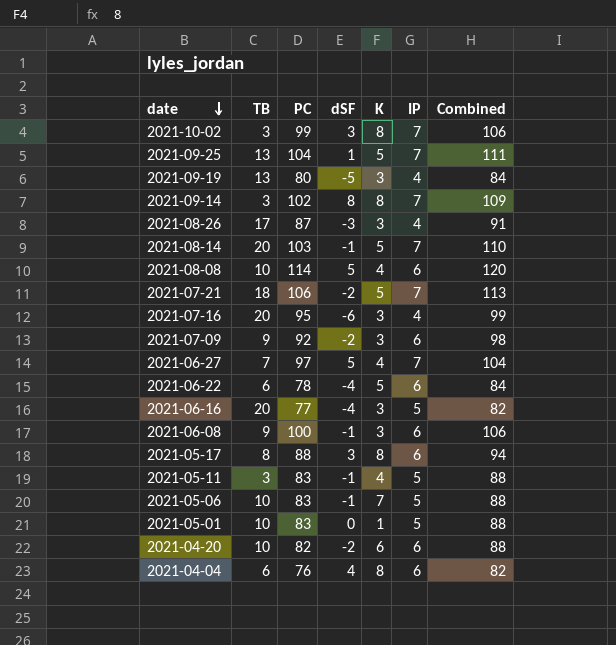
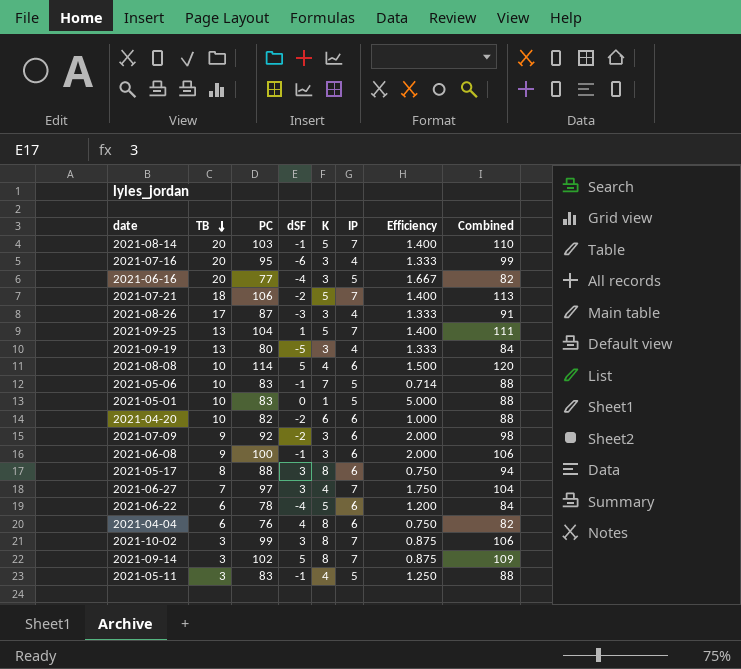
row order: date descending -> TB descending
column Efficiency | formula: none -> [IP] / [K]
2021-06-27 | dSF: 5 -> 3
2021-09-14 | dSF: 8 -> 5

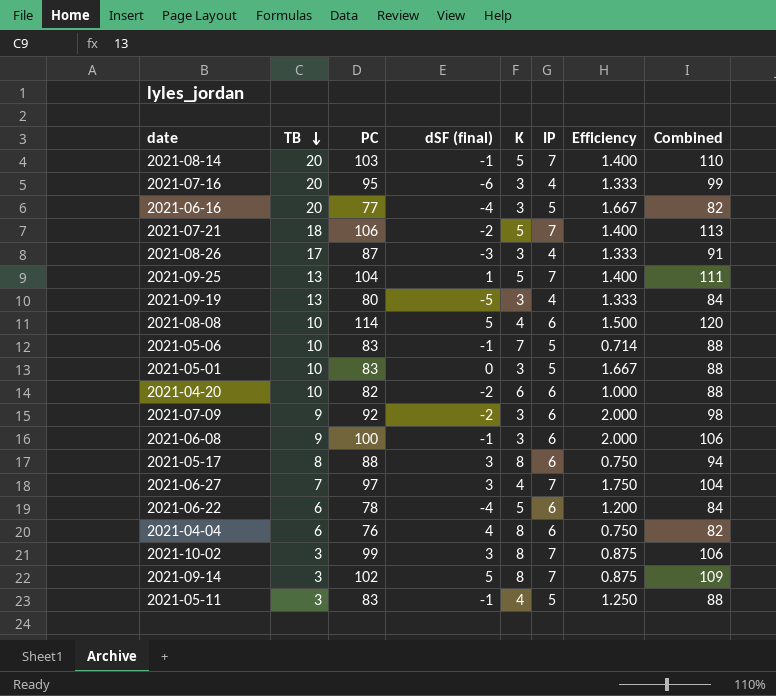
column name: dSF -> dSF (final)
2021-05-01 | K: 1 -> 3
2021-05-01 | Efficiency: 5.000 -> 1.667

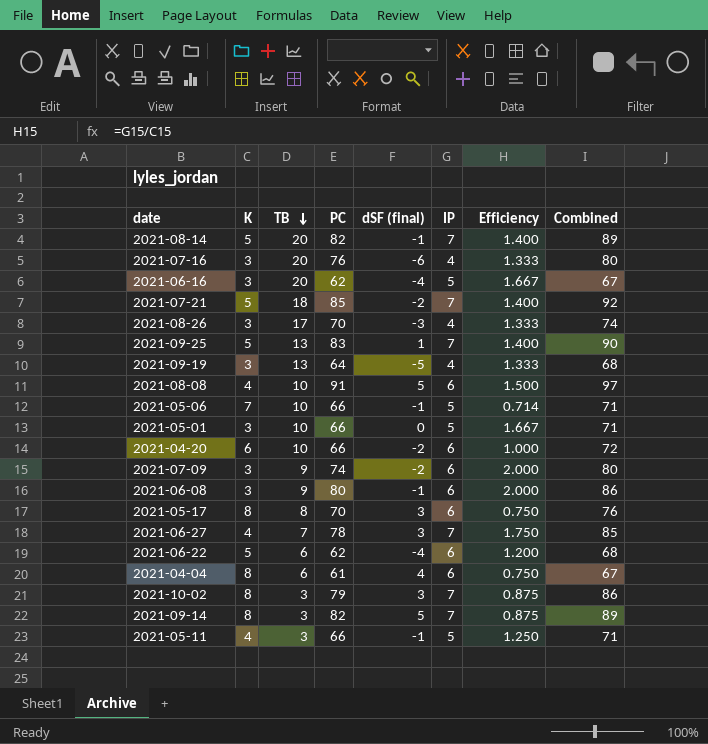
column K | position: 5 -> 2
2021-08-14 | PC: 103 -> 82
2021-08-14 | Combined: 110 -> 89
2021-07-16 | PC: 95 -> 76
2021-07-16 | Combined: 99 -> 80
2021-06-16 | PC: 77 -> 62
2021-06-16 | Combined: 82 -> 67
2021-07-21 | PC: 106 -> 85
2021-07-21 | Combined: 113 -> 92
2021-08-26 | PC: 87 -> 70
2021-08-26 | Combined: 91 -> 74
2021-09-25 | PC: 104 -> 83
2021-09-25 | Combined: 111 -> 90
2021-09-19 | PC: 80 -> 64
2021-09-19 | Combined: 84 -> 68
2021-08-08 | PC: 114 -> 91
2021-08-08 | Combined: 120 -> 97
2021-05-06 | PC: 83 -> 66
2021-05-06 | Combined: 88 -> 71
2021-05-01 | PC: 83 -> 66
2021-05-01 | Combined: 88 -> 71
2021-04-20 | PC: 82 -> 66
2021-04-20 | Combined: 88 -> 72
2021-07-09 | PC: 92 -> 74
2021-07-09 | Combined: 98 -> 80
2021-06-08 | PC: 100 -> 80
2021-06-08 | Combined: 106 -> 86
2021-05-17 | PC: 88 -> 70
2021-05-17 | Combined: 94 -> 76
2021-06-27 | PC: 97 -> 78
2021-06-27 | Combined: 104 -> 85
2021-06-22 | PC: 78 -> 62
2021-06-22 | Combined: 84 -> 68
2021-04-04 | PC: 76 -> 61
2021-04-04 | Combined: 82 -> 67
2021-10-02 | PC: 99 -> 79
2021-10-02 | Combined: 106 -> 86
2021-09-14 | PC: 102 -> 82
2021-09-14 | Combined: 109 -> 89
2021-05-11 | PC: 83 -> 66
2021-05-11 | Combined: 88 -> 71

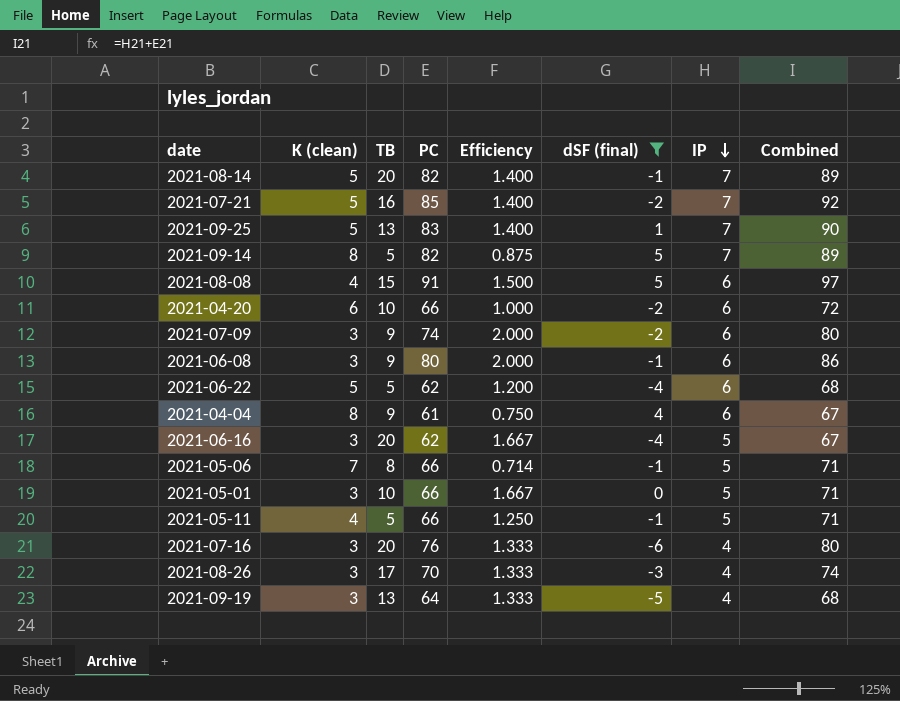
filter: none -> dSF (final) != 3
row order: TB descending -> IP descending
column name: K -> K (clean)
column Efficiency | position: 7 -> 5
2021-07-21 | TB: 18 -> 16
2021-09-14 | TB: 3 -> 5
2021-08-08 | TB: 10 -> 15
2021-06-22 | TB: 6 -> 5
2021-04-04 | TB: 6 -> 9
2021-05-06 | TB: 10 -> 8
2021-05-11 | TB: 3 -> 5

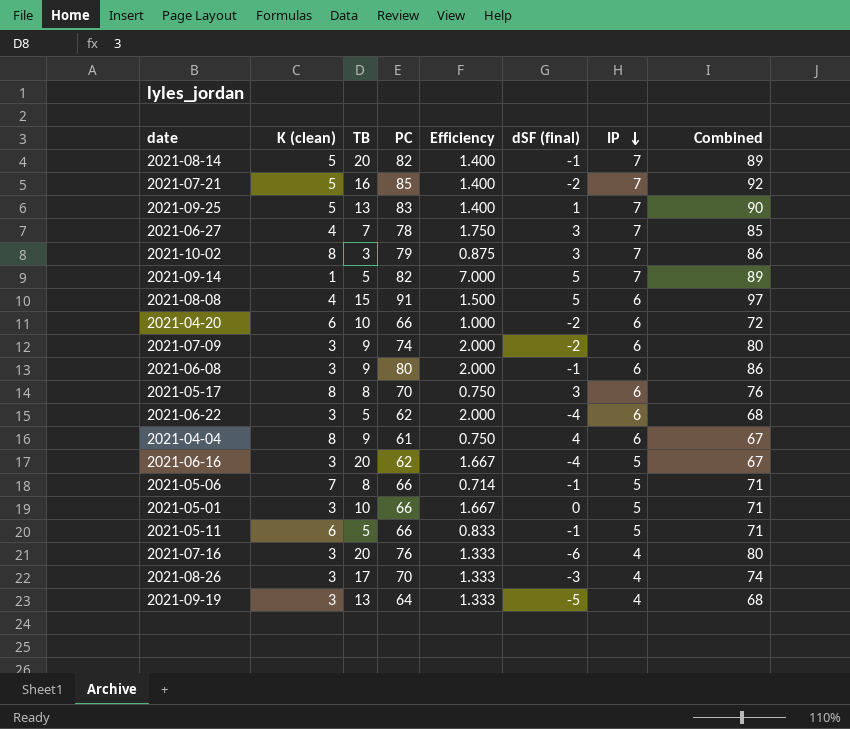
filter: dSF (final) != 3 -> none
2021-09-14 | K (clean): 8 -> 1
2021-09-14 | Efficiency: 0.875 -> 7.000
2021-06-22 | K (clean): 5 -> 3
2021-06-22 | Efficiency: 1.200 -> 2.000
2021-05-11 | K (clean): 4 -> 6
2021-05-11 | Efficiency: 1.250 -> 0.833

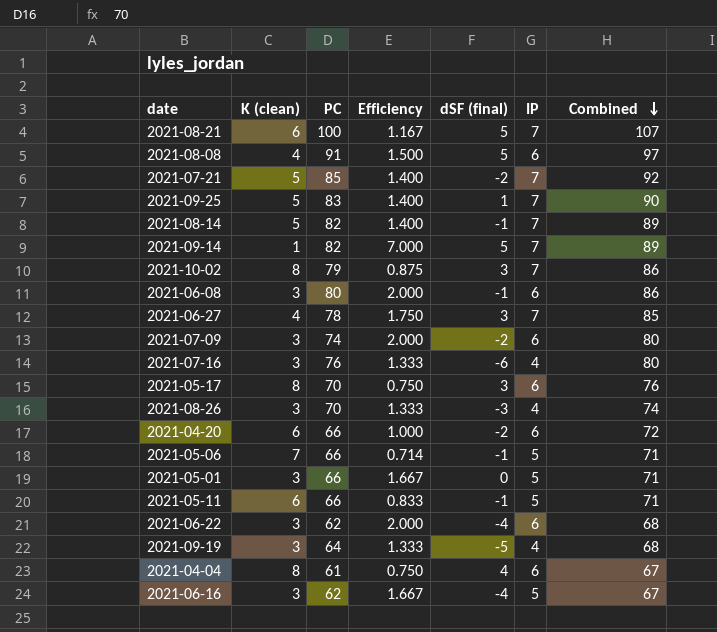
row order: IP descending -> Combined descending
column TB | position: 3 -> none
row 2021-08-21: none -> 6 | 100 | 1.167 | 5 | 7 | 107

